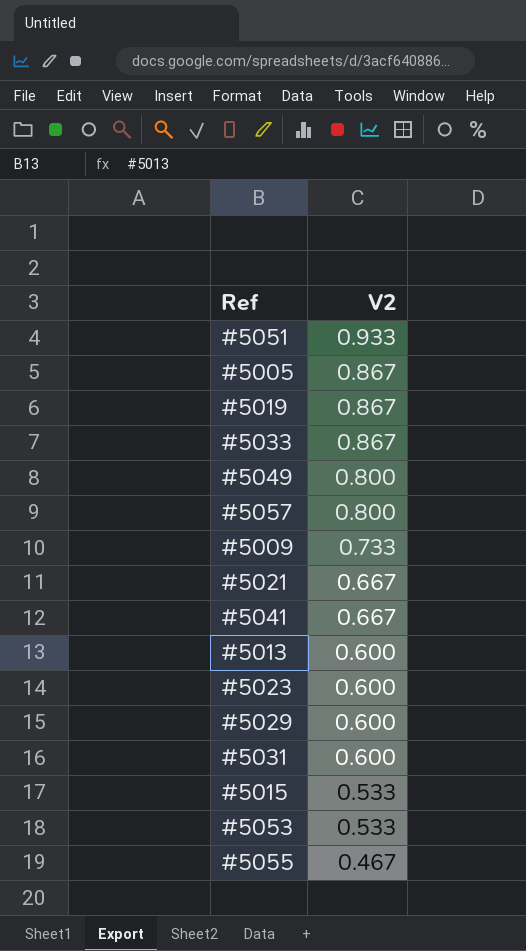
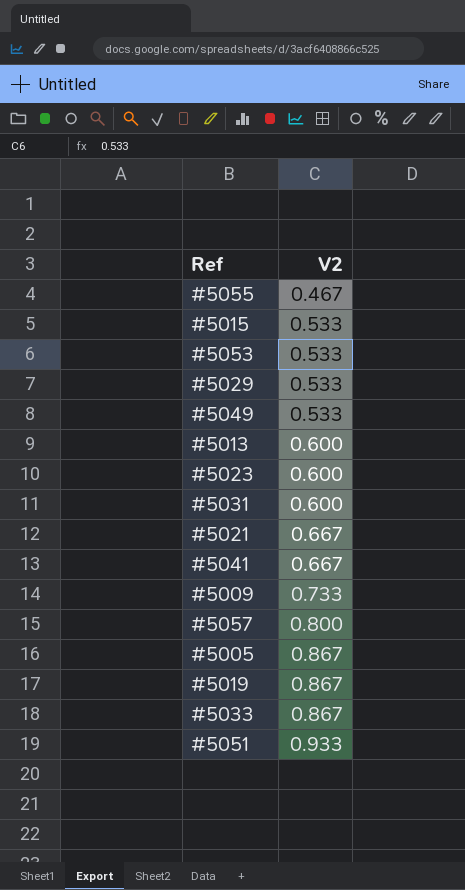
row order: V2 descending -> V2 ascending
#5029 | V2: 0.600 -> 0.533
#5049 | V2: 0.800 -> 0.533

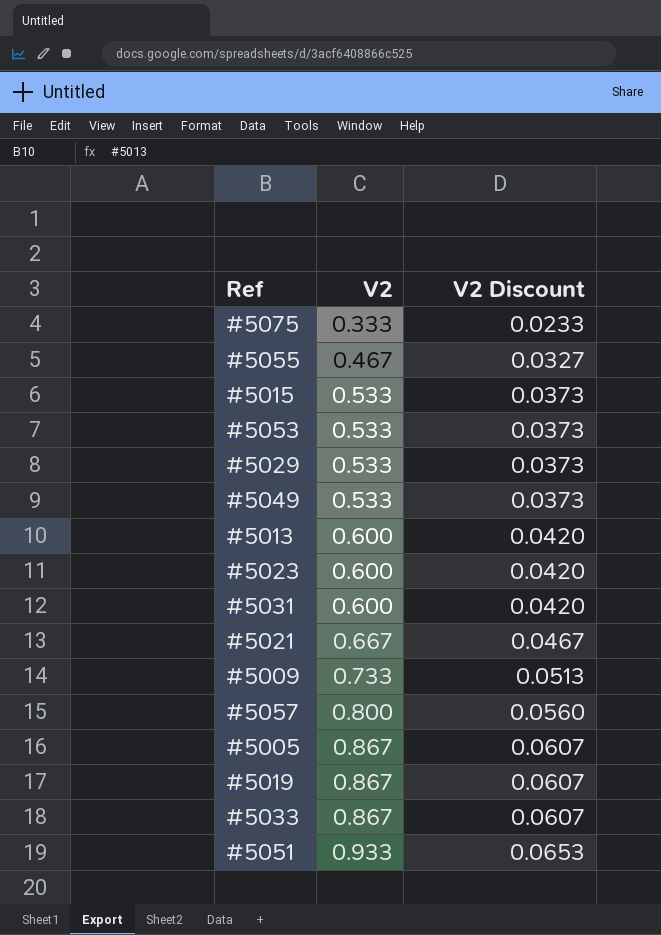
column V2 Discount | formula: none -> [V2] * 0.07
row #5041: 0.667 -> none
row #5075: none -> 0.333 | 0.0233

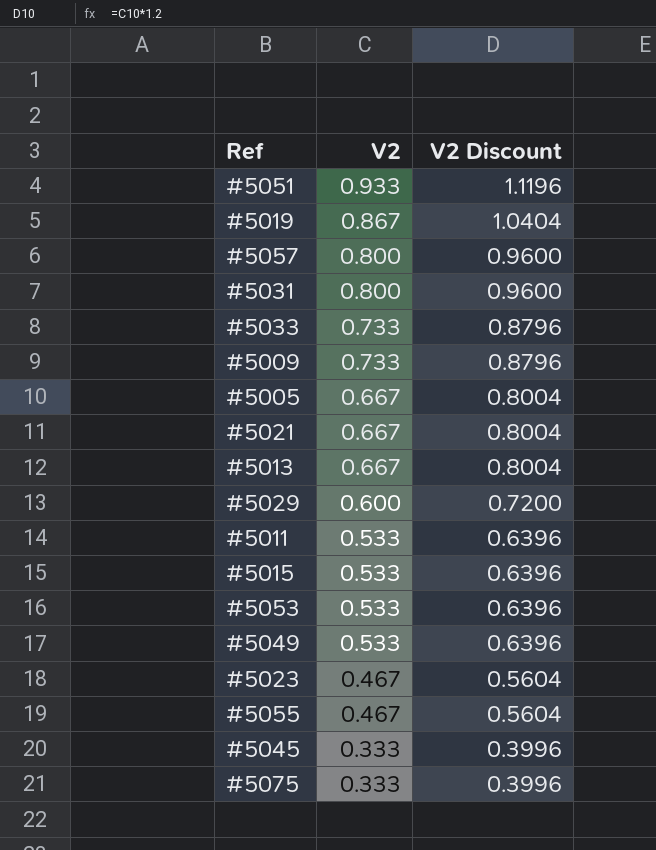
row order: V2 ascending -> V2 descending
column V2 Discount | formula: [V2] * 0.07 -> [V2] * 1.2
#5031 | V2: 0.600 -> 0.800
#5033 | V2: 0.867 -> 0.733
#5005 | V2: 0.867 -> 0.667
#5013 | V2: 0.600 -> 0.667
#5029 | V2: 0.533 -> 0.600
row #5011: none -> 0.533 | 0.6396
#5023 | V2: 0.600 -> 0.467
row #5045: none -> 0.333 | 0.3996

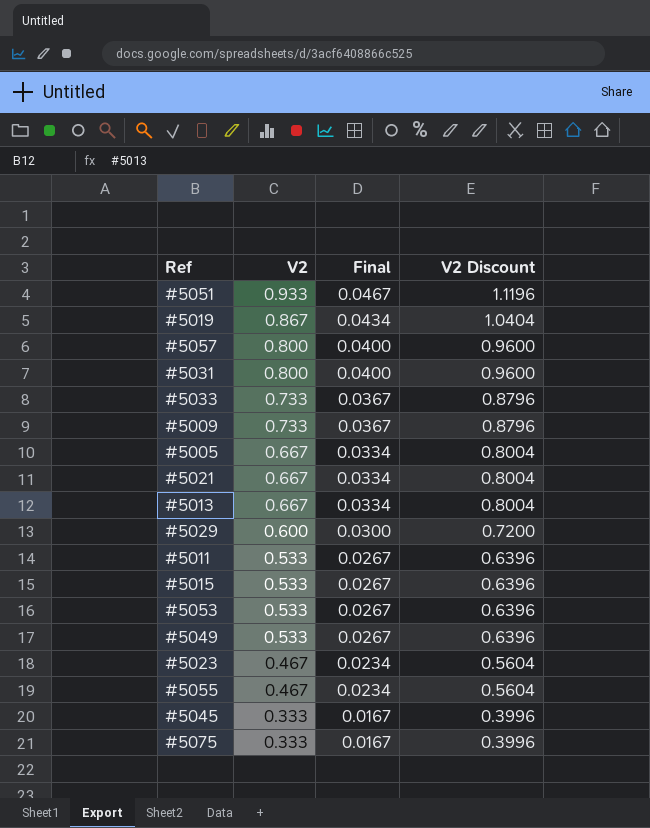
column Final | formula: none -> [V2] * 0.05

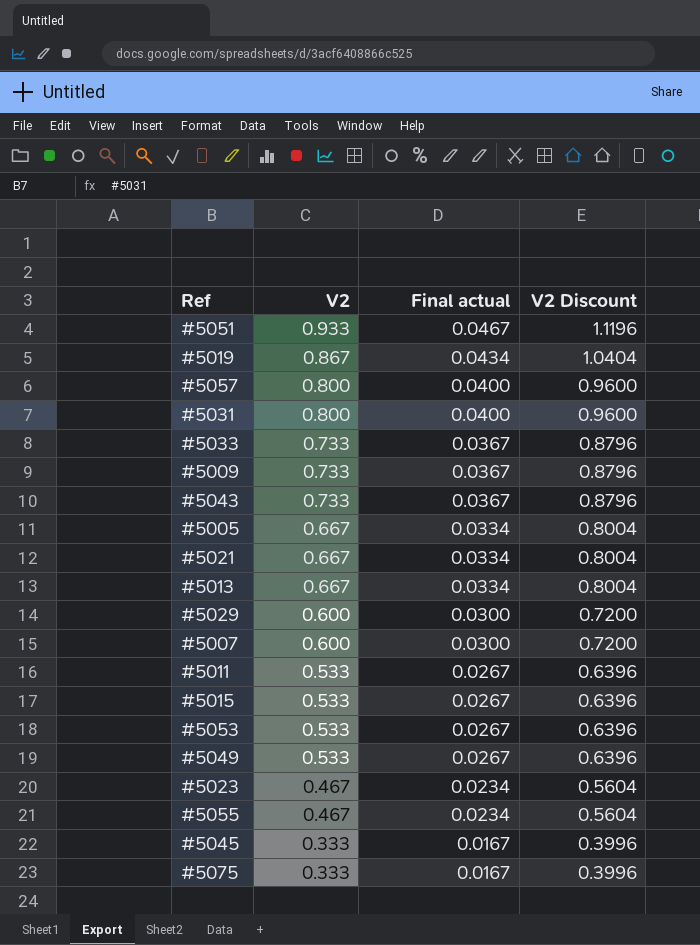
column name: Final -> Final actual
row #5043: none -> 0.733 | 0.0367 | 0.8796
row #5007: none -> 0.600 | 0.0300 | 0.7200

